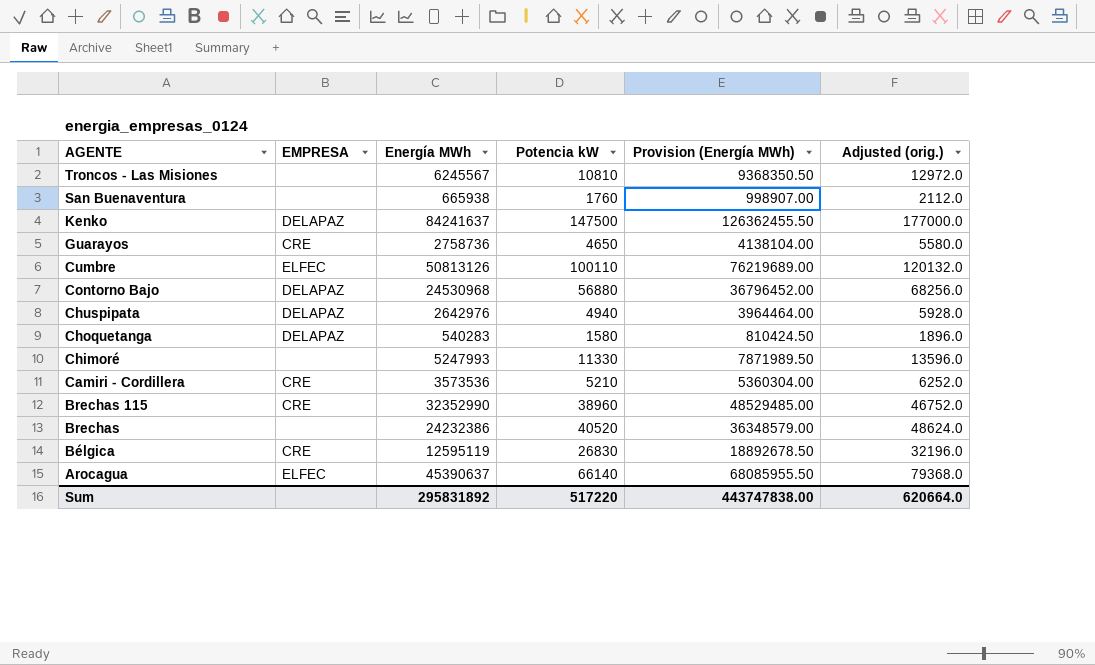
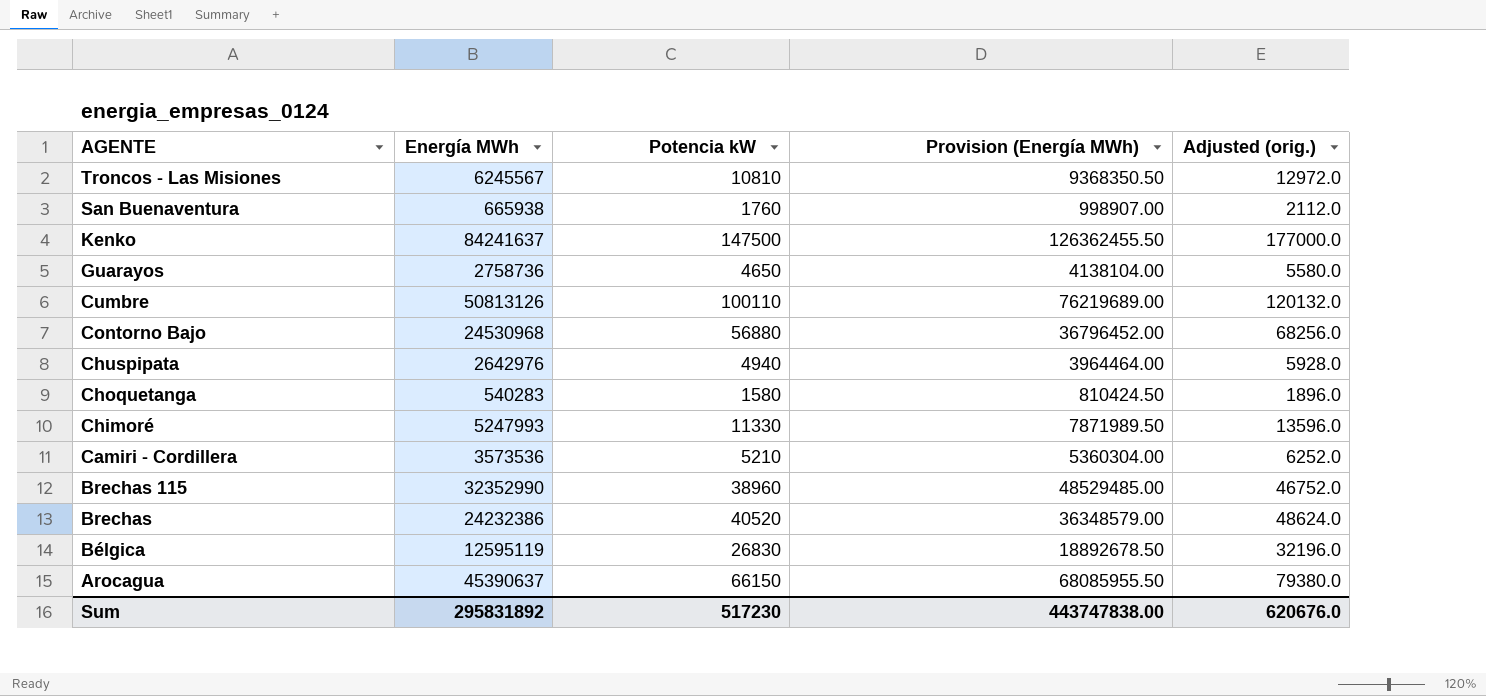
column EMPRESA | position: 2 -> none
Arocagua | Potencia kW: 66140 -> 66150
Arocagua | Adjusted (orig.): 79368.0 -> 79380.0
Sum | Potencia kW: 517220 -> 517230
Sum | Adjusted (orig.): 620664.0 -> 620676.0

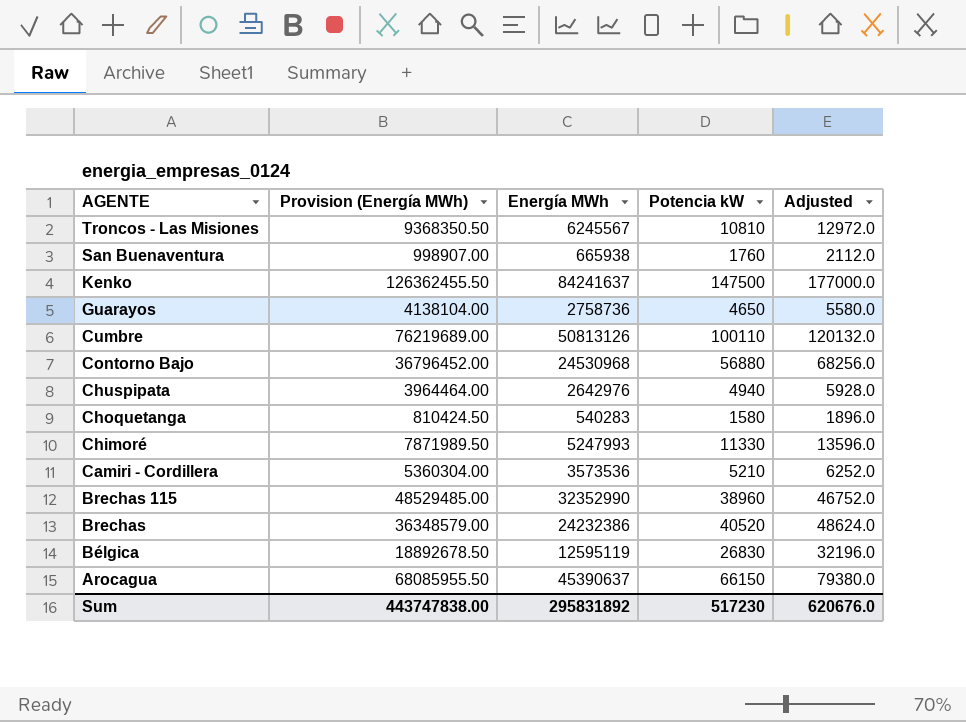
column Provision (Energía MWh) | position: 4 -> 2
column name: Adjusted (orig.) -> Adjusted

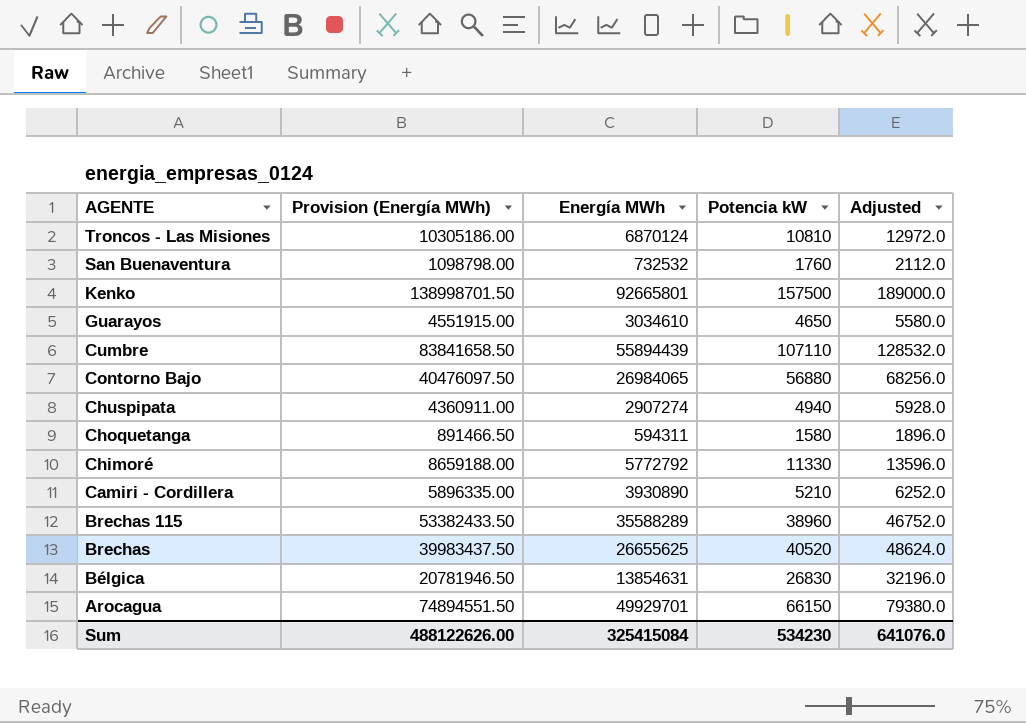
Troncos - Las Misiones | Provision (Energía MWh): 9368350.50 -> 10305186.00
Troncos - Las Misiones | Energía MWh: 6245567 -> 6870124
San Buenaventura | Provision (Energía MWh): 998907.00 -> 1098798.00
San Buenaventura | Energía MWh: 665938 -> 732532
Kenko | Provision (Energía MWh): 126362455.50 -> 138998701.50
Kenko | Energía MWh: 84241637 -> 92665801
Kenko | Potencia kW: 147500 -> 157500
Kenko | Adjusted: 177000.0 -> 189000.0
Guarayos | Provision (Energía MWh): 4138104.00 -> 4551915.00
Guarayos | Energía MWh: 2758736 -> 3034610
Cumbre | Provision (Energía MWh): 76219689.00 -> 83841658.50
Cumbre | Energía MWh: 50813126 -> 55894439
Cumbre | Potencia kW: 100110 -> 107110
Cumbre | Adjusted: 120132.0 -> 128532.0
Contorno Bajo | Provision (Energía MWh): 36796452.00 -> 40476097.50
Contorno Bajo | Energía MWh: 24530968 -> 26984065
Chuspipata | Provision (Energía MWh): 3964464.00 -> 4360911.00
Chuspipata | Energía MWh: 2642976 -> 2907274
Choquetanga | Provision (Energía MWh): 810424.50 -> 891466.50
Choquetanga | Energía MWh: 540283 -> 594311
Chimoré | Provision (Energía MWh): 7871989.50 -> 8659188.00
Chimoré | Energía MWh: 5247993 -> 5772792
Camiri - Cordillera | Provision (Energía MWh): 5360304.00 -> 5896335.00
Camiri - Cordillera | Energía MWh: 3573536 -> 3930890
Brechas 115 | Provision (Energía MWh): 48529485.00 -> 53382433.50
Brechas 115 | Energía MWh: 32352990 -> 35588289
Brechas | Provision (Energía MWh): 36348579.00 -> 39983437.50
Brechas | Energía MWh: 24232386 -> 26655625
Bélgica | Provision (Energía MWh): 18892678.50 -> 20781946.50
Bélgica | Energía MWh: 12595119 -> 13854631
Arocagua | Provision (Energía MWh): 68085955.50 -> 74894551.50
Arocagua | Energía MWh: 45390637 -> 49929701
Sum | Provision (Energía MWh): 443747838.00 -> 488122626.00
Sum | Energía MWh: 295831892 -> 325415084
Sum | Potencia kW: 517230 -> 534230
Sum | Adjusted: 620676.0 -> 641076.0

